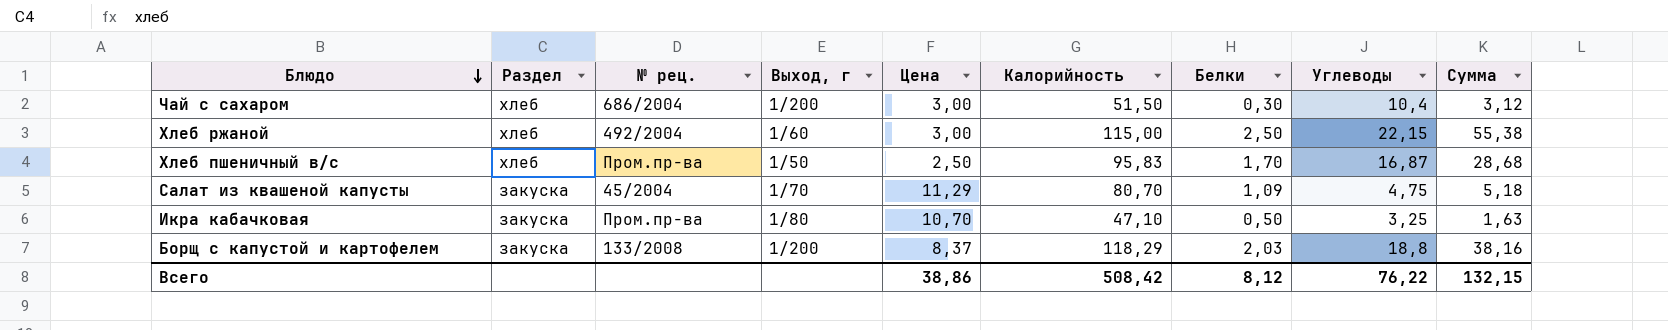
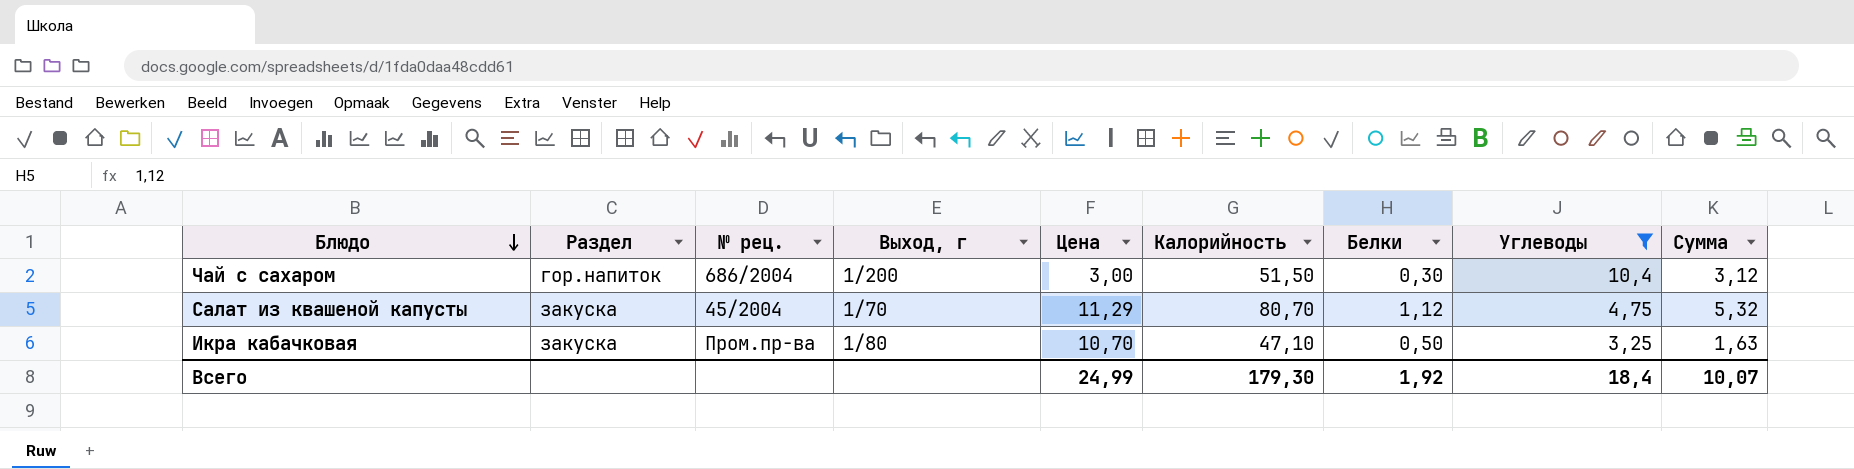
filter: none -> Углеводы <= 10,4
Чай с сахаром | Раздел: хлеб -> гор.напиток
Салат из квашеной капусты | Белки: 1,09 -> 1,12
Салат из квашеной капусты | Сумма: 5,18 -> 5,32
Всего | Цена: 38,86 -> 24,99
Всего | Калорийность: 508,42 -> 179,30
Всего | Белки: 8,12 -> 1,92
Всего | Углеводы: 76,22 -> 18,4
Всего | Сумма: 132,15 -> 10,07

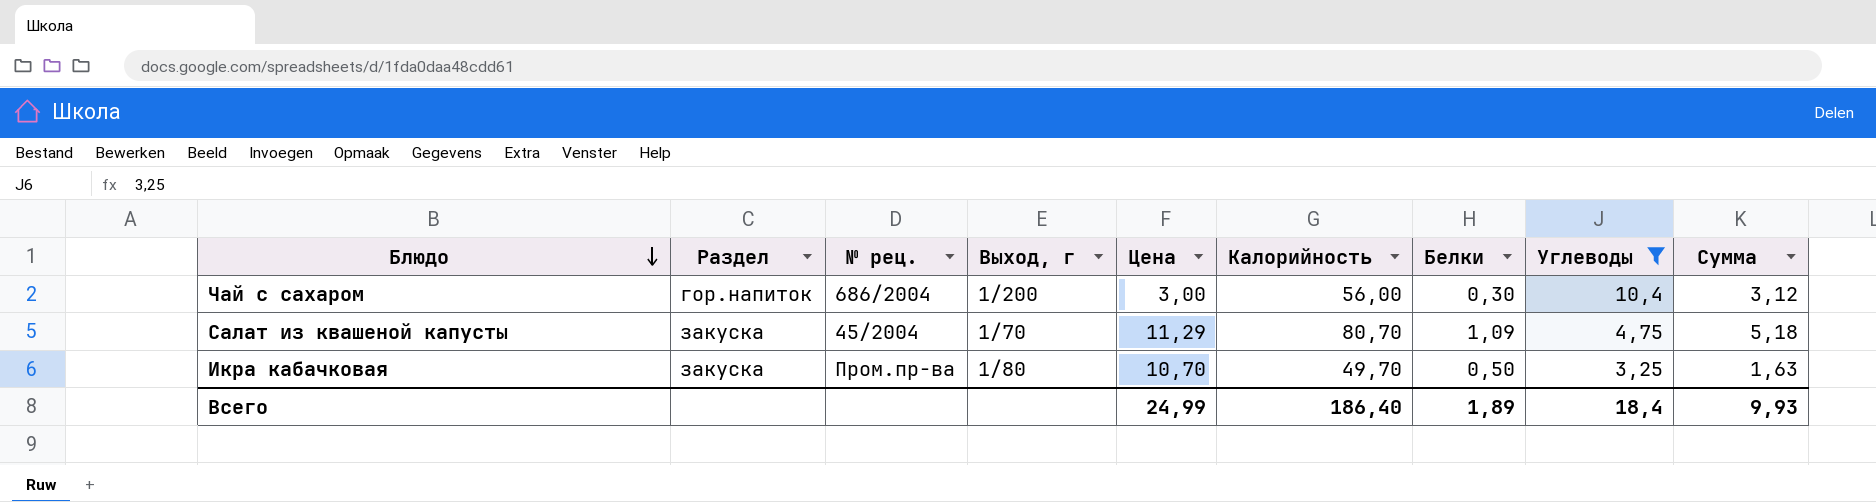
Чай с сахаром | Калорийность: 51,50 -> 56,00
Салат из квашеной капусты | Белки: 1,12 -> 1,09
Салат из квашеной капусты | Сумма: 5,32 -> 5,18
Икра кабачковая | Калорийность: 47,10 -> 49,70
Всего | Калорийность: 179,30 -> 186,40
Всего | Белки: 1,92 -> 1,89
Всего | Сумма: 10,07 -> 9,93

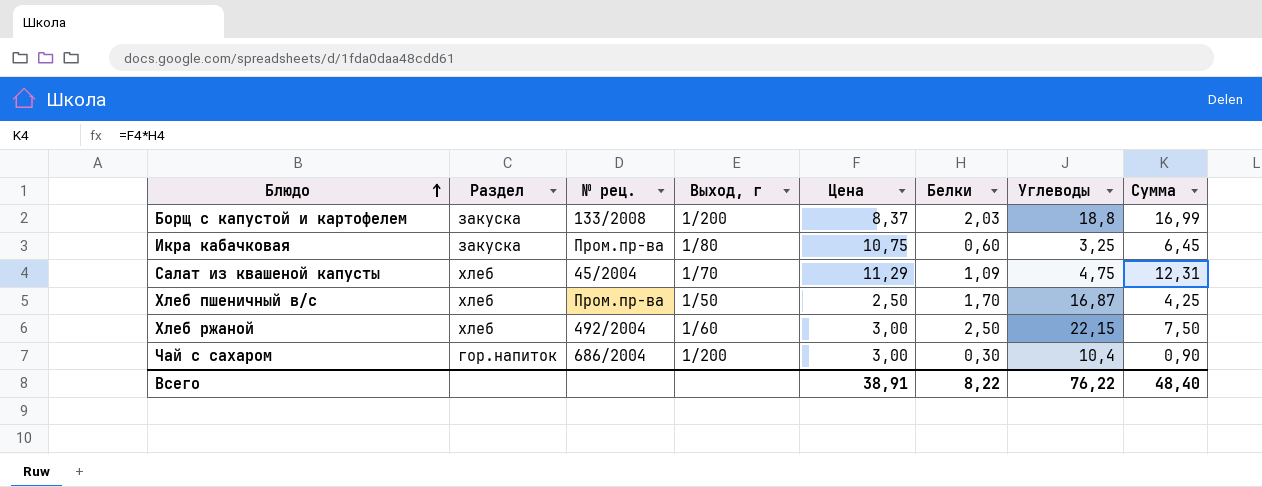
filter: Углеводы <= 10,4 -> none
row order: Блюдо descending -> Блюдо ascending
column Калорийность | position: 6 -> none
column Сумма | formula: [Белки] * [Углеводы] -> [Цена] * [Белки]
Икра кабачковая | Цена: 10,70 -> 10,75
Икра кабачковая | Белки: 0,50 -> 0,60
Салат из квашеной капусты | Раздел: закуска -> хлеб
Всего | Цена: 24,99 -> 38,91
Всего | Белки: 1,89 -> 8,22
Всего | Углеводы: 18,4 -> 76,22
Всего | Сумма: 9,93 -> 48,40

